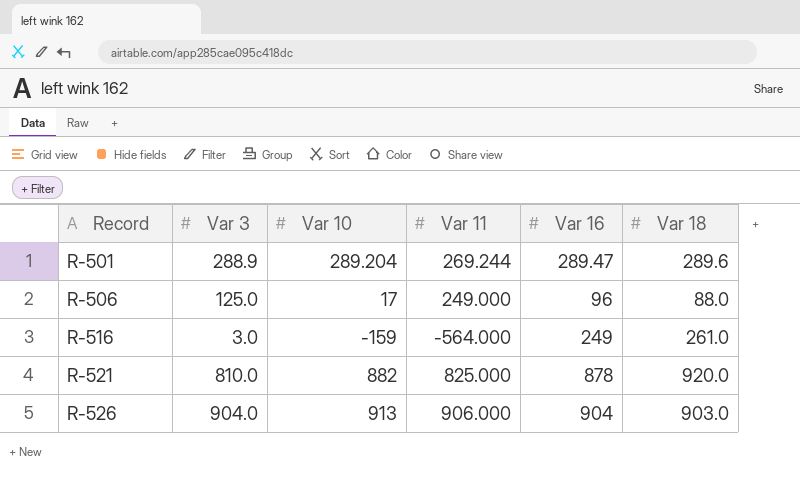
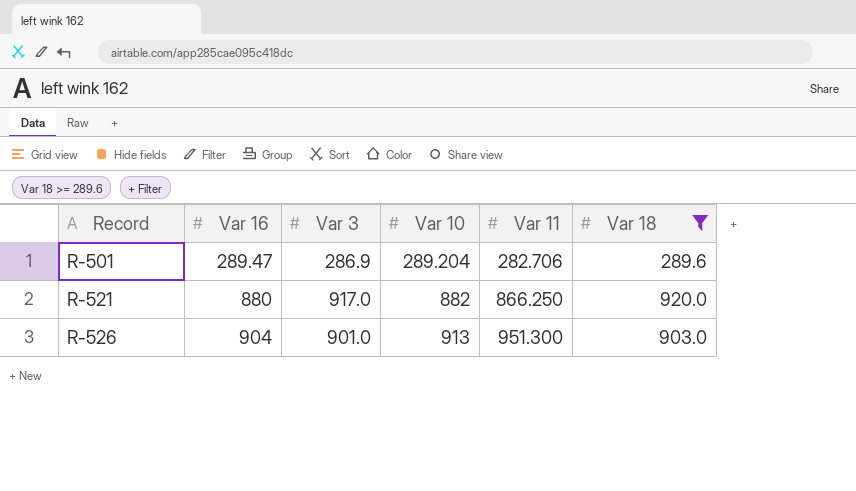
filter: none -> Var 18 >= 289.6
column Var 16 | position: 5 -> 2
R-501 | Var 3: 288.9 -> 286.9
R-501 | Var 11: 269.244 -> 282.706
R-521 | Var 16: 878 -> 880
R-521 | Var 3: 810.0 -> 917.0
R-521 | Var 11: 825.000 -> 866.250
R-526 | Var 3: 904.0 -> 901.0
R-526 | Var 11: 906.000 -> 951.300

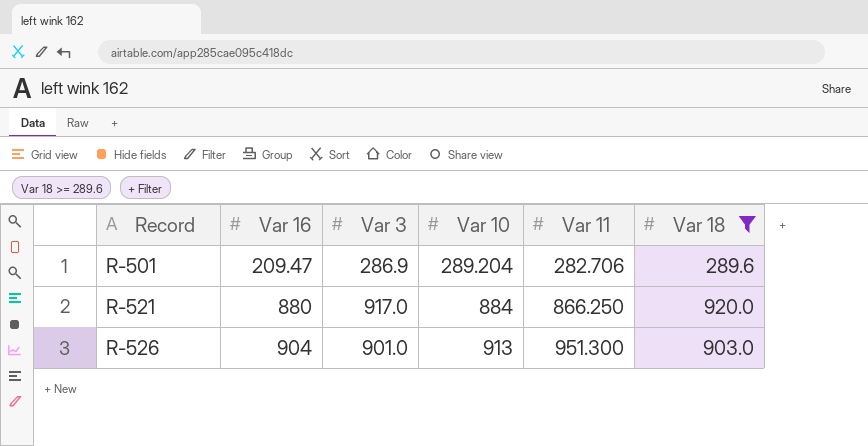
R-501 | Var 16: 289.47 -> 209.47
R-521 | Var 10: 882 -> 884

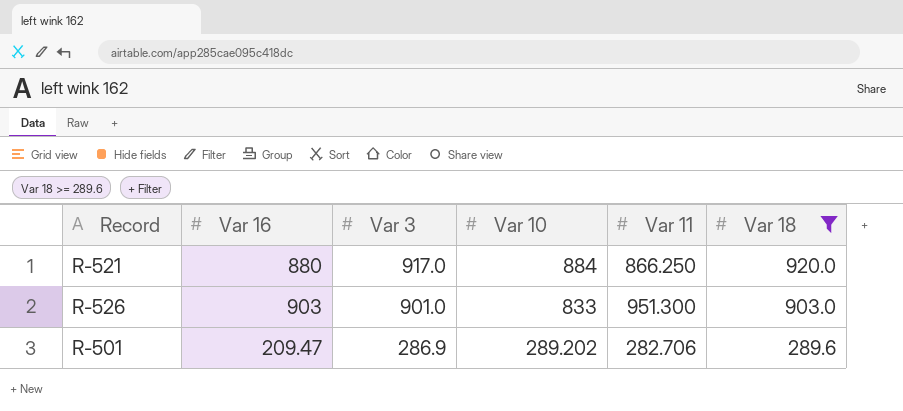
row order: Record ascending -> Var 3 descending
R-526 | Var 16: 904 -> 903
R-526 | Var 10: 913 -> 833
R-501 | Var 10: 289.204 -> 289.202

